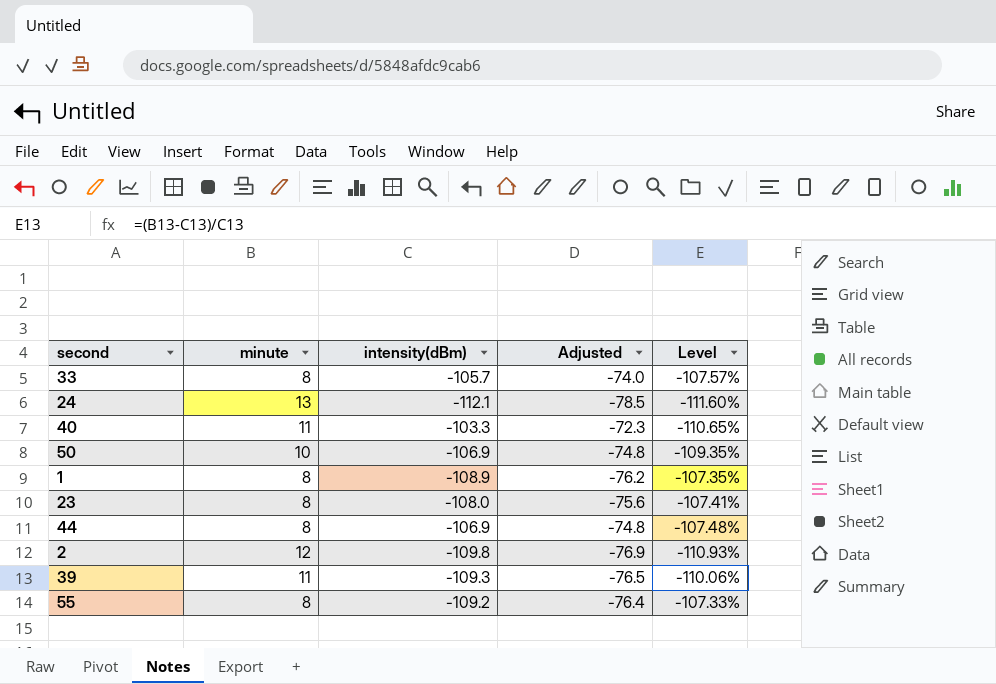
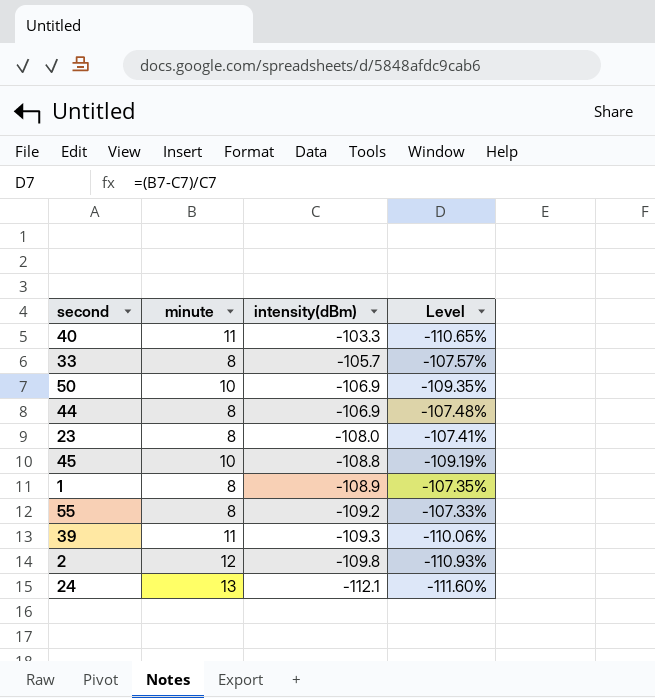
row order: none -> intensity(dBm) descending
column Adjusted | formula: [intensity(dBm)] * 0.7 -> none
row 45: none -> 10 | -108.8 | -109.19%

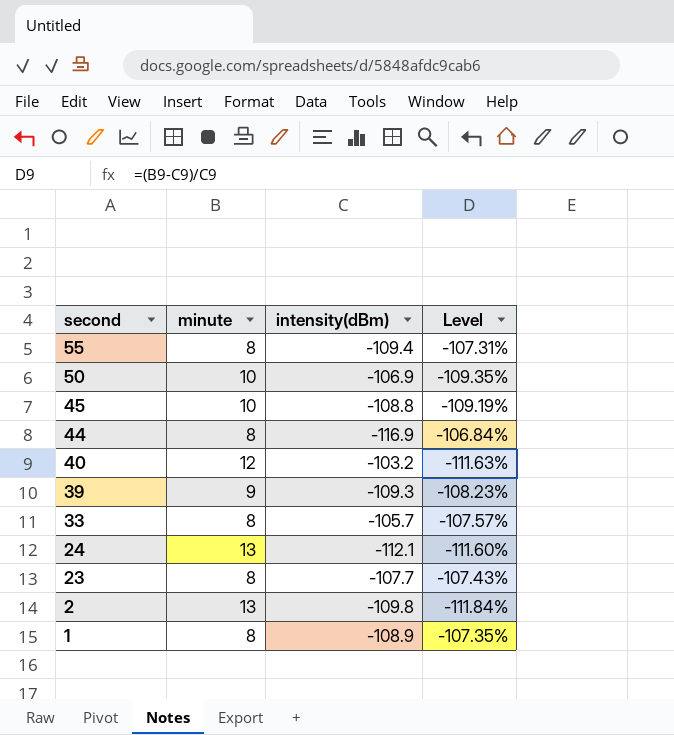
row order: intensity(dBm) descending -> second descending
55 | intensity(dBm): -109.2 -> -109.4
55 | Level: -107.33% -> -107.31%
44 | intensity(dBm): -106.9 -> -116.9
44 | Level: -107.48% -> -106.84%
40 | minute: 11 -> 12
40 | intensity(dBm): -103.3 -> -103.2
40 | Level: -110.65% -> -111.63%
39 | minute: 11 -> 9
39 | Level: -110.06% -> -108.23%
23 | intensity(dBm): -108.0 -> -107.7
23 | Level: -107.41% -> -107.43%
2 | minute: 12 -> 13
2 | Level: -110.93% -> -111.84%

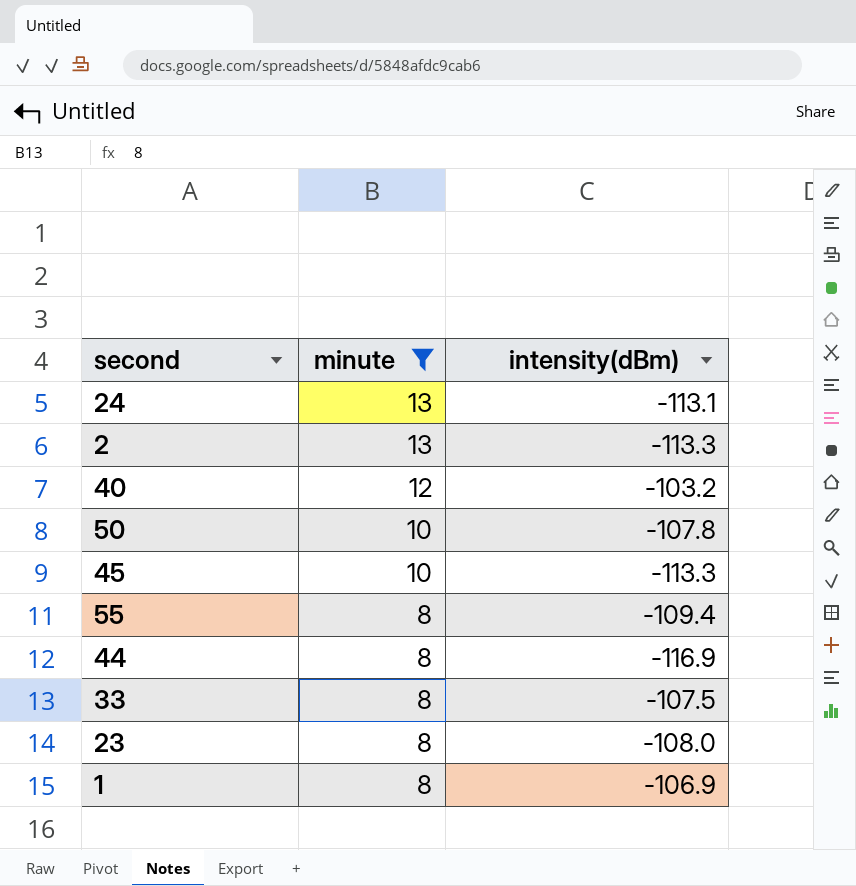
filter: none -> minute != 9
row order: second descending -> minute descending
column Level | formula: ([minute] - [intensity(dBm)]) / [intensity(dBm)] -> none
24 | intensity(dBm): -112.1 -> -113.1
2 | intensity(dBm): -109.8 -> -113.3
50 | intensity(dBm): -106.9 -> -107.8
45 | intensity(dBm): -108.8 -> -113.3
33 | intensity(dBm): -105.7 -> -107.5
23 | intensity(dBm): -107.7 -> -108.0
1 | intensity(dBm): -108.9 -> -106.9

